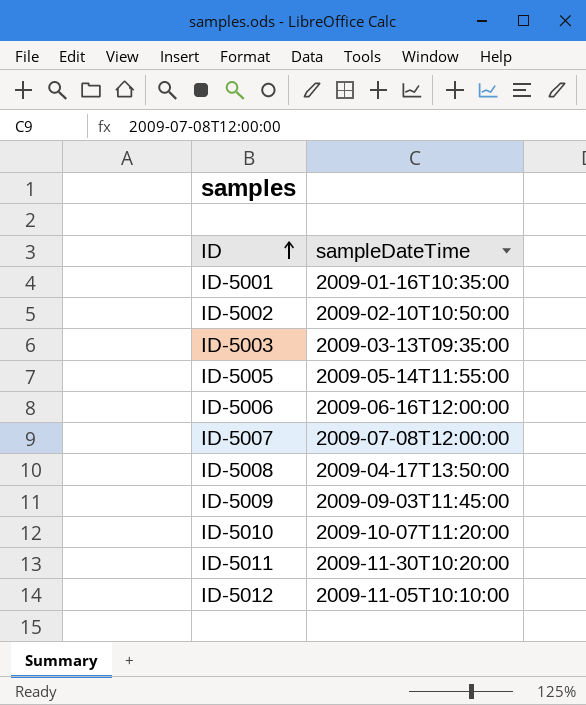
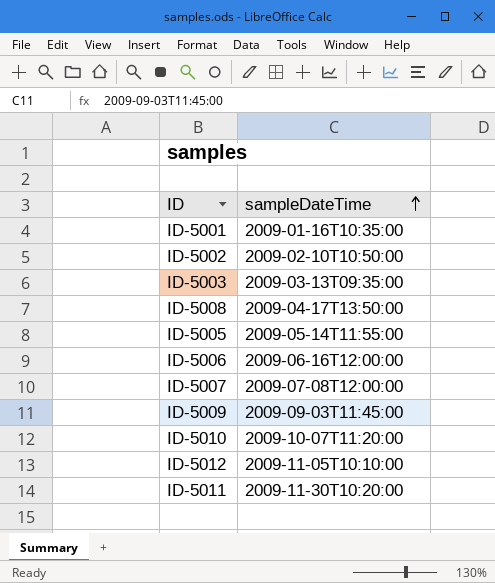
row order: ID ascending -> sampleDateTime ascending

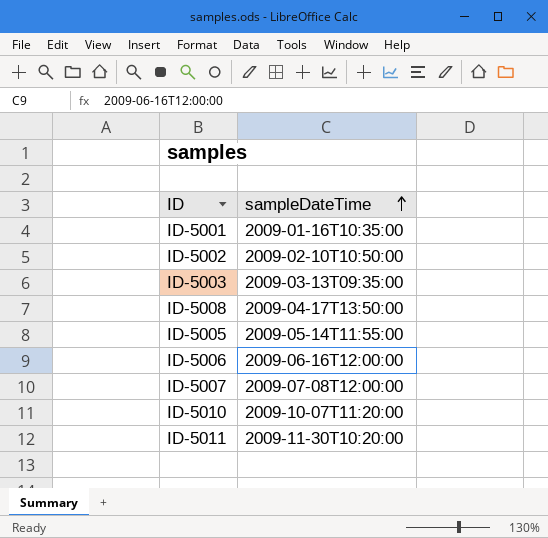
row ID-5009: 2009-09-03T11:45:00 -> none
row ID-5012: 2009-11-05T10:10:00 -> none

